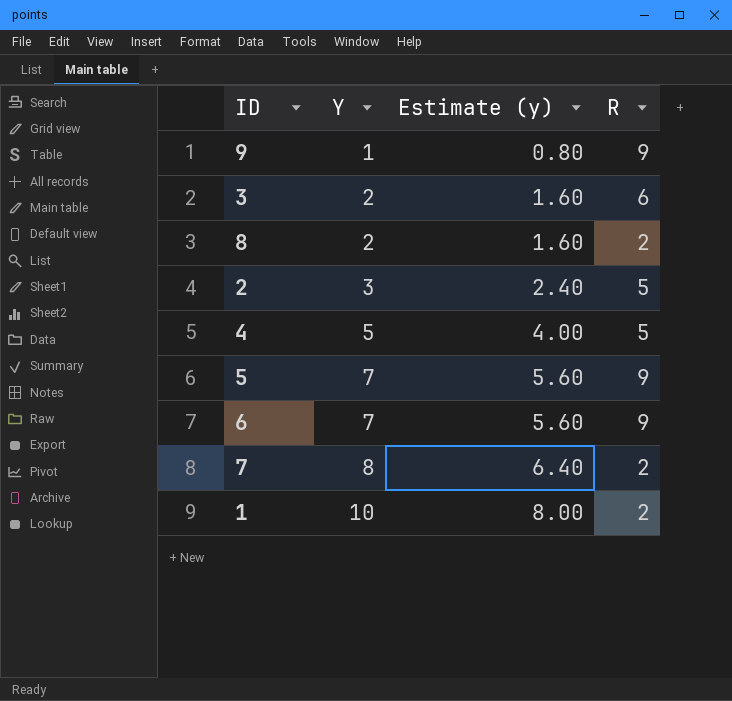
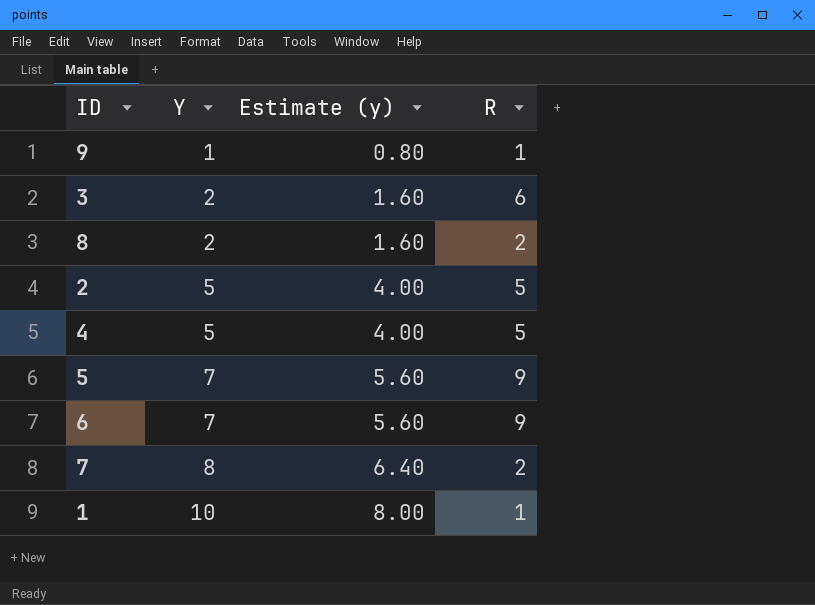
9 | R: 9 -> 1
2 | Y: 3 -> 5
2 | Estimate (y): 2.40 -> 4.00
1 | R: 2 -> 1

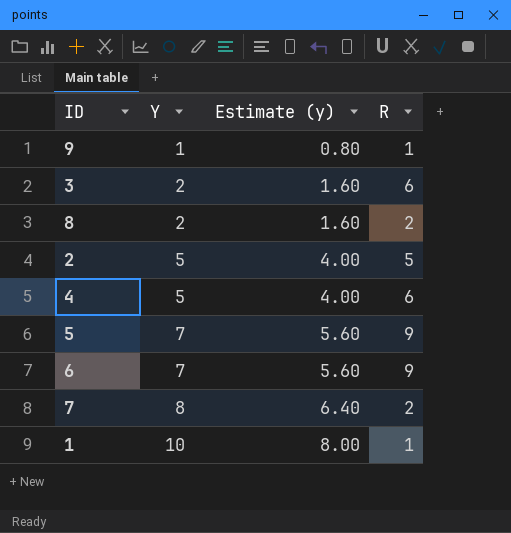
4 | R: 5 -> 6

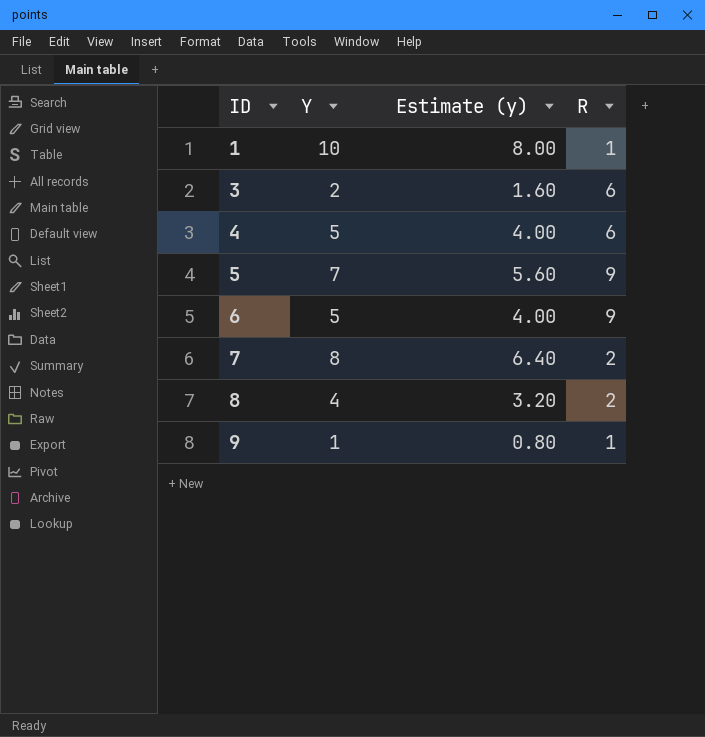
row order: Y ascending -> ID ascending
row 2: 5 | 4.00 | 5 -> none
6 | Y: 7 -> 5
6 | Estimate (y): 5.60 -> 4.00
8 | Y: 2 -> 4
8 | Estimate (y): 1.60 -> 3.20

